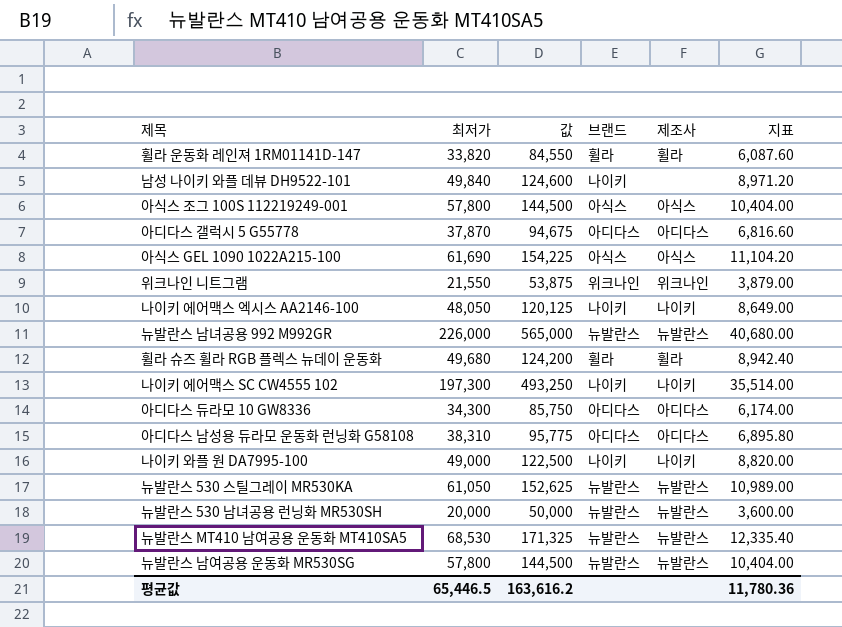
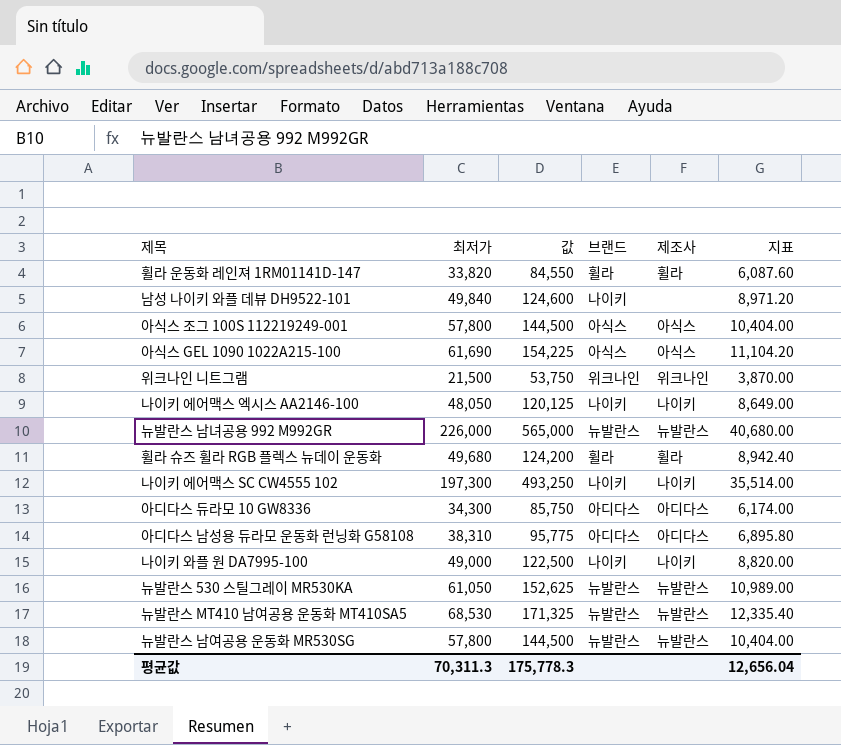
row 아디다스 갤럭시 5 G55778: 37,870 | 94,675 | 아디다스 | 아디다스 | 6,816.60 -> none
row 뉴발란스 530 남녀공용 런닝화 MR530SH: 20,000 | 50,000 | 뉴발란스 | 뉴발란스 | 3,600.00 -> none
위크나인 니트그램 | 최저가: 21,550 -> 21,500
위크나인 니트그램 | 값: 53,875 -> 53,750
위크나인 니트그램 | 지표: 3,879.00 -> 3,870.00
평균값 | 최저가: 65,446.5 -> 70,311.3
평균값 | 값: 163,616.2 -> 175,778.3
평균값 | 지표: 11,780.36 -> 12,656.04

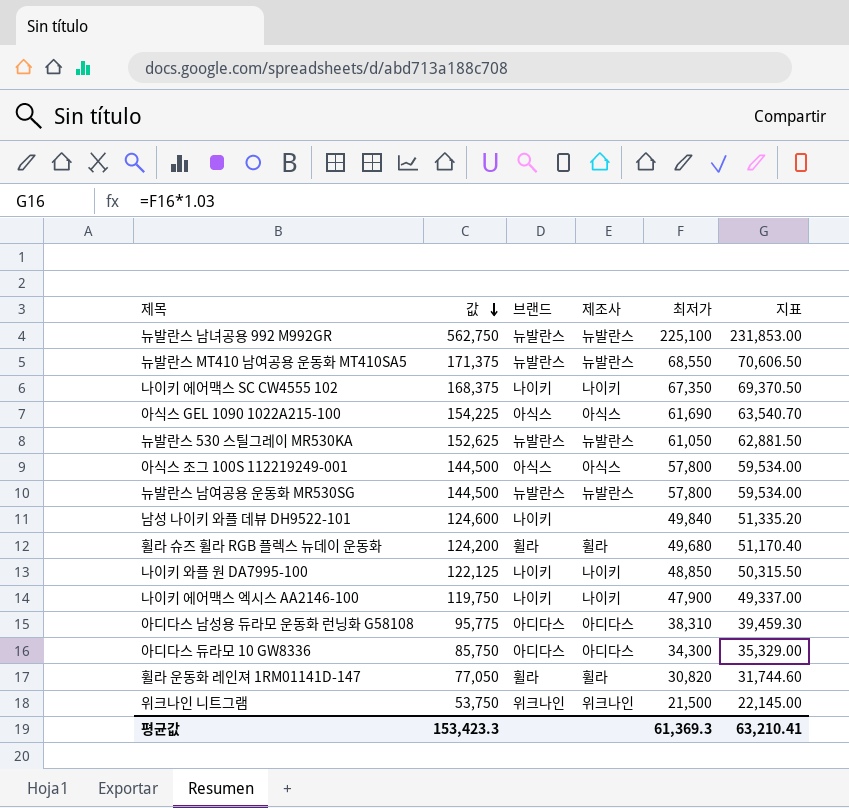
row order: none -> 값 descending
column 최저가 | position: 2 -> 5
column 지표 | formula: [최저가] * 0.18 -> [최저가] * 1.03
뉴발란스 남녀공용 992 M992GR | 값: 565,000 -> 562,750
뉴발란스 남녀공용 992 M992GR | 최저가: 226,000 -> 225,100
뉴발란스 MT410 남여공용 운동화 MT410SA5 | 값: 171,325 -> 171,375
뉴발란스 MT410 남여공용 운동화 MT410SA5 | 최저가: 68,530 -> 68,550
나이키 에어맥스 SC CW4555 102 | 값: 493,250 -> 168,375
나이키 에어맥스 SC CW4555 102 | 최저가: 197,300 -> 67,350
나이키 와플 원 DA7995-100 | 값: 122,500 -> 122,125
나이키 와플 원 DA7995-100 | 최저가: 49,000 -> 48,850
나이키 에어맥스 엑시스 AA2146-100 | 값: 120,125 -> 119,750
나이키 에어맥스 엑시스 AA2146-100 | 최저가: 48,050 -> 47,900
휠라 운동화 레인져 1RM01141D-147 | 값: 84,550 -> 77,050
휠라 운동화 레인져 1RM01141D-147 | 최저가: 33,820 -> 30,820
평균값 | 값: 175,778.3 -> 153,423.3
평균값 | 최저가: 70,311.3 -> 61,369.3
평균값 | 지표: 12,656.04 -> 63,210.41

